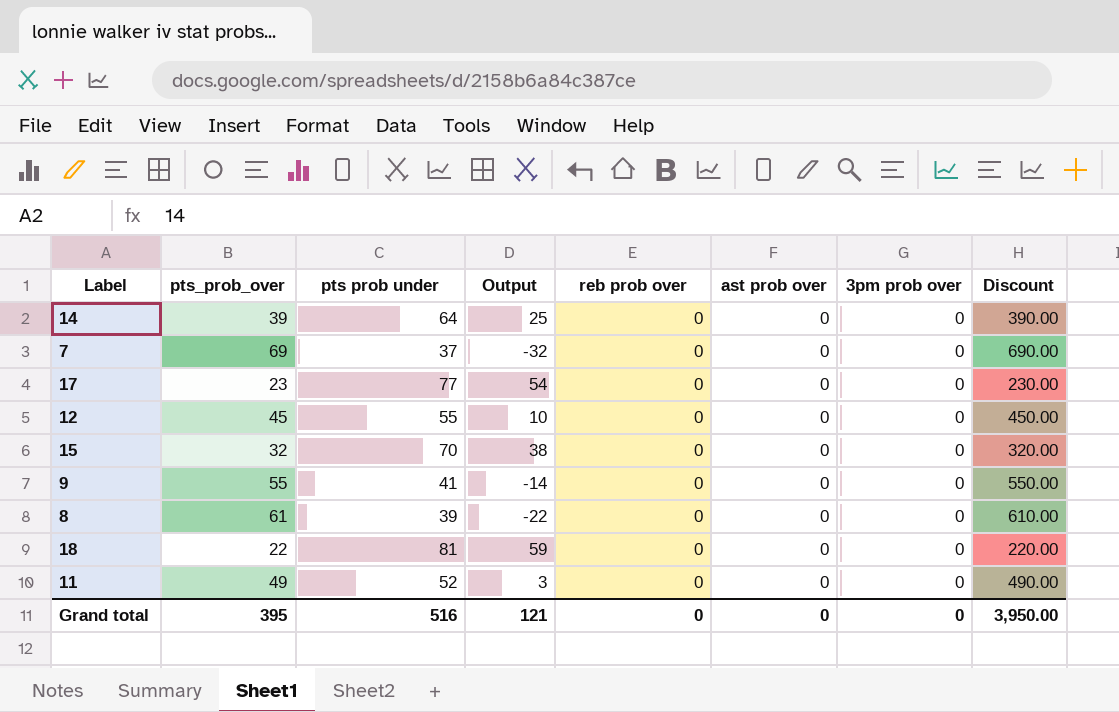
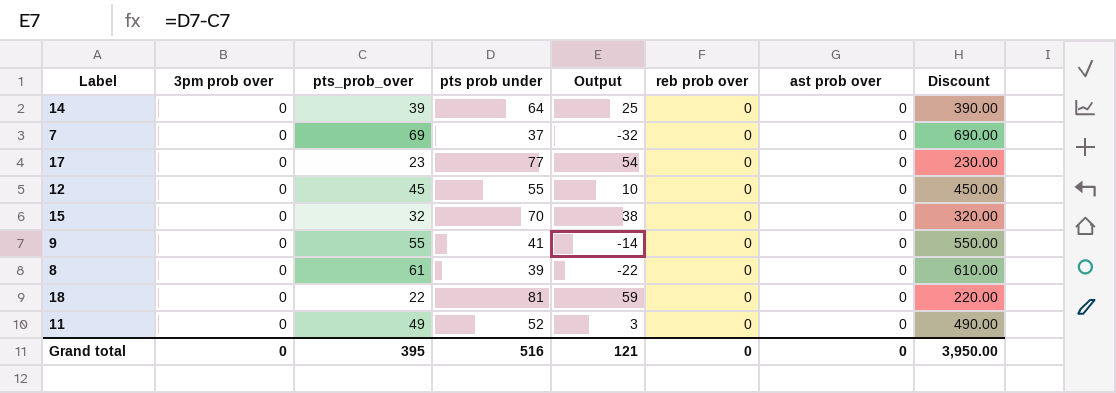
column 3pm prob over | position: 7 -> 2

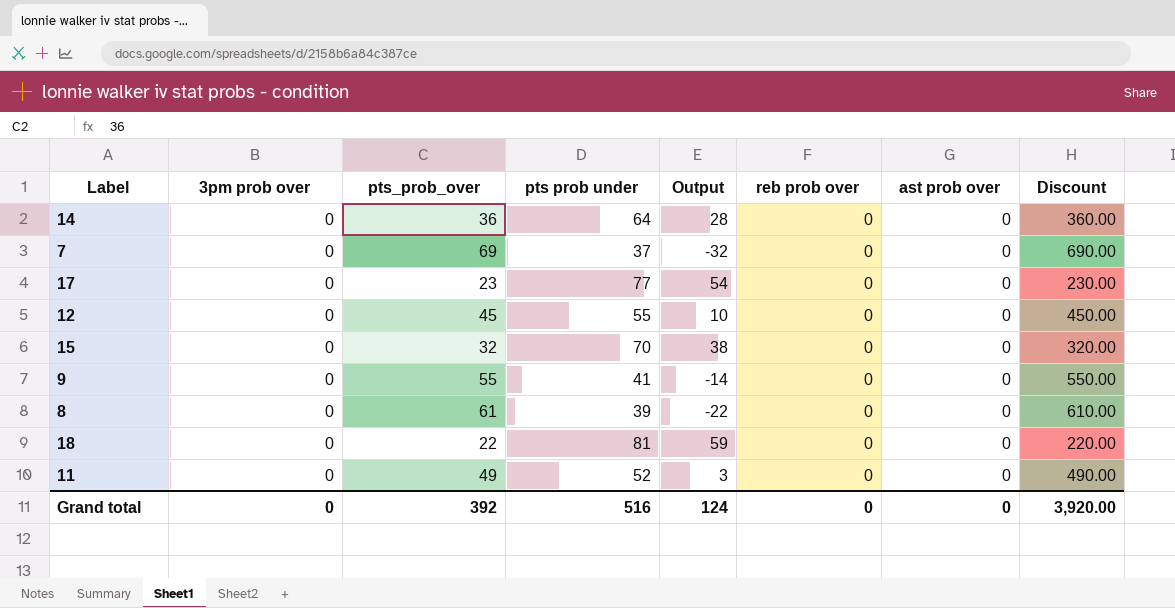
14 | pts_prob_over: 39 -> 36
14 | Output: 25 -> 28
14 | Discount: 390.00 -> 360.00
Grand total | pts_prob_over: 395 -> 392
Grand total | Output: 121 -> 124
Grand total | Discount: 3,950.00 -> 3,920.00

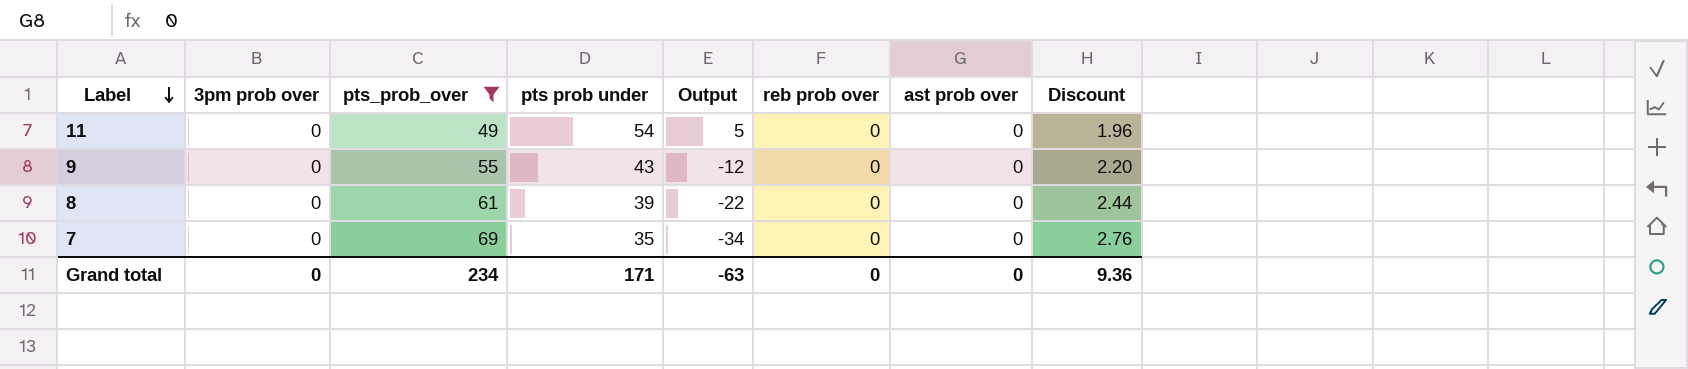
filter: none -> pts_prob_over >= 49
row order: none -> Label descending
column Discount | formula: [pts_prob_over] * 10 -> [pts_prob_over] * 0.04
11 | pts prob under: 52 -> 54
11 | Output: 3 -> 5
9 | pts prob under: 41 -> 43
9 | Output: -14 -> -12
7 | pts prob under: 37 -> 35
7 | Output: -32 -> -34
Grand total | pts_prob_over: 392 -> 234
Grand total | pts prob under: 516 -> 171
Grand total | Output: 124 -> -63
Grand total | Discount: 3,920.00 -> 9.36

